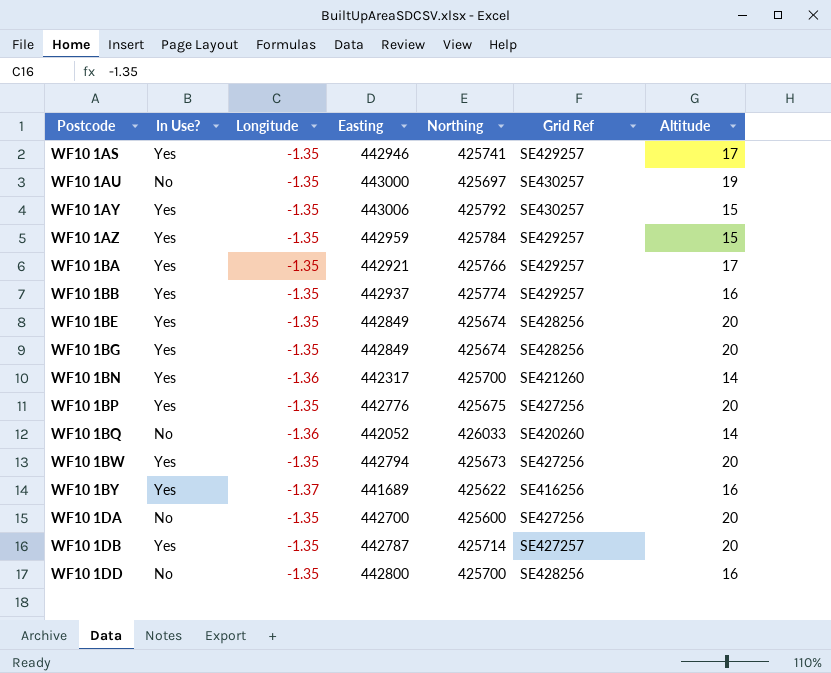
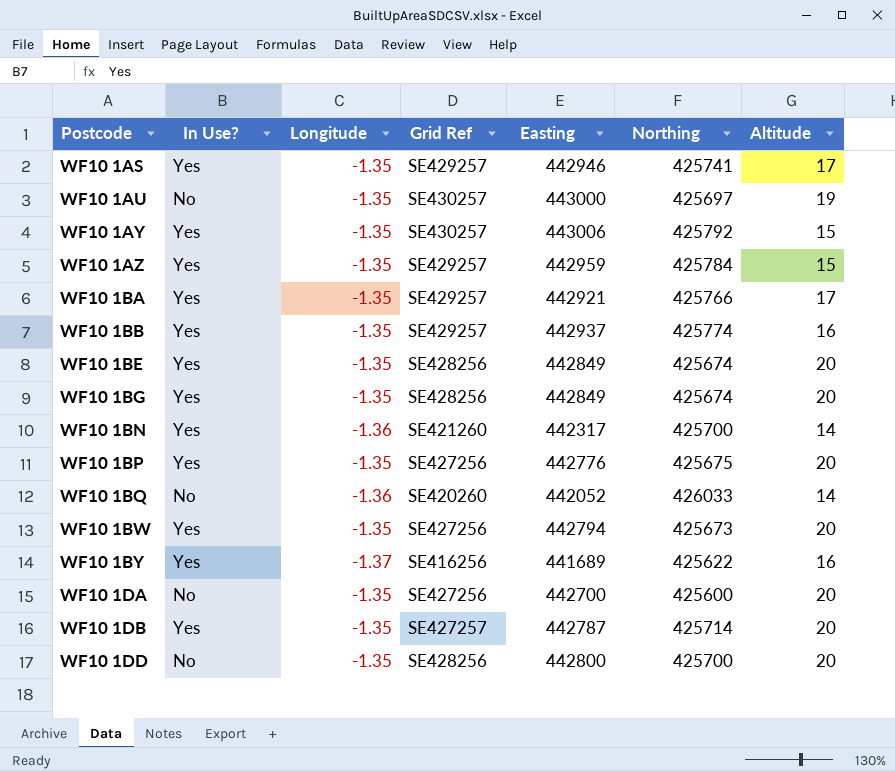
column Grid Ref | position: 6 -> 4
WF10 1DD | Altitude: 16 -> 20

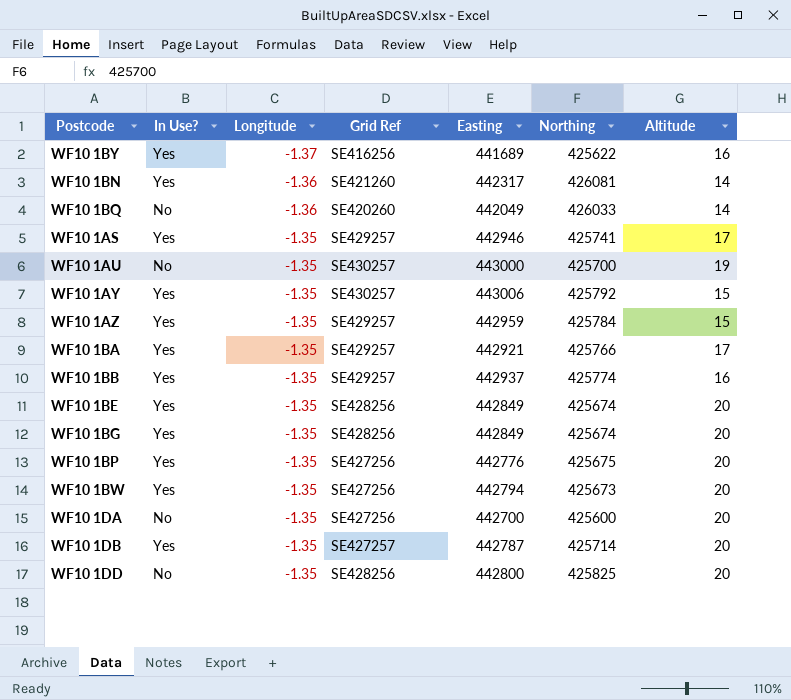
row order: Postcode ascending -> Longitude ascending
WF10 1BN | Northing: 425700 -> 426081
WF10 1BQ | Easting: 442052 -> 442049
WF10 1AU | Northing: 425697 -> 425700
WF10 1DD | Northing: 425700 -> 425825

